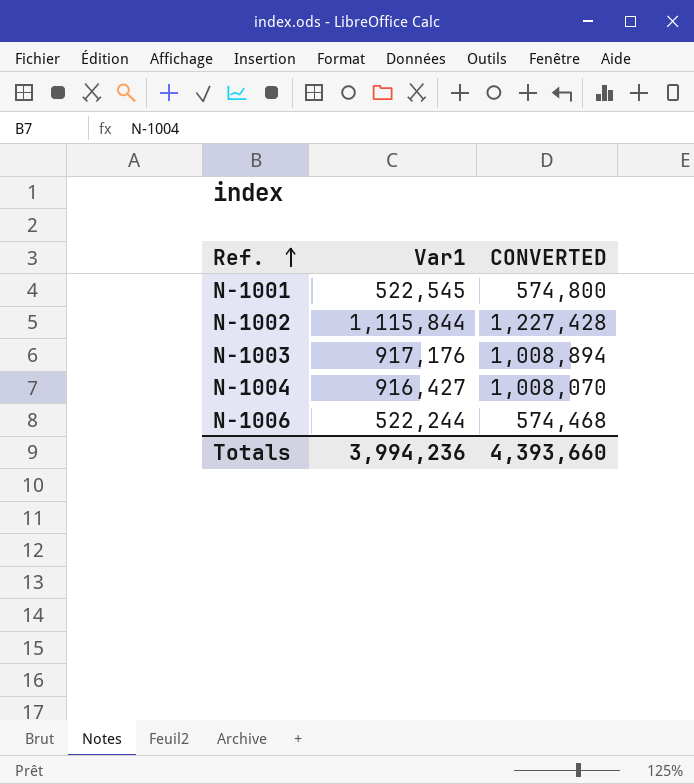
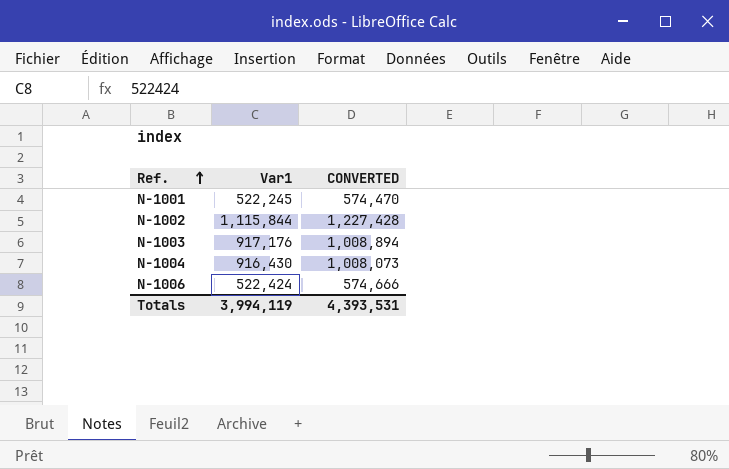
N-1001 | Var1: 522,545 -> 522,245
N-1001 | CONVERTED: 574,800 -> 574,470
N-1004 | Var1: 916,427 -> 916,430
N-1004 | CONVERTED: 1,008,070 -> 1,008,073
N-1006 | Var1: 522,244 -> 522,424
N-1006 | CONVERTED: 574,468 -> 574,666
Totals | Var1: 3,994,236 -> 3,994,119
Totals | CONVERTED: 4,393,660 -> 4,393,531

